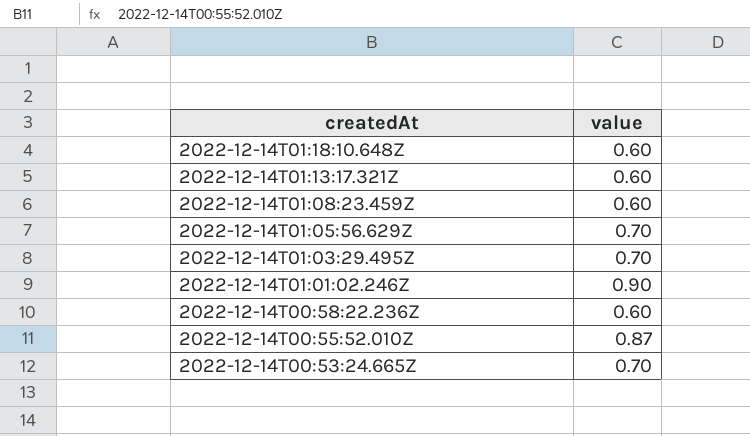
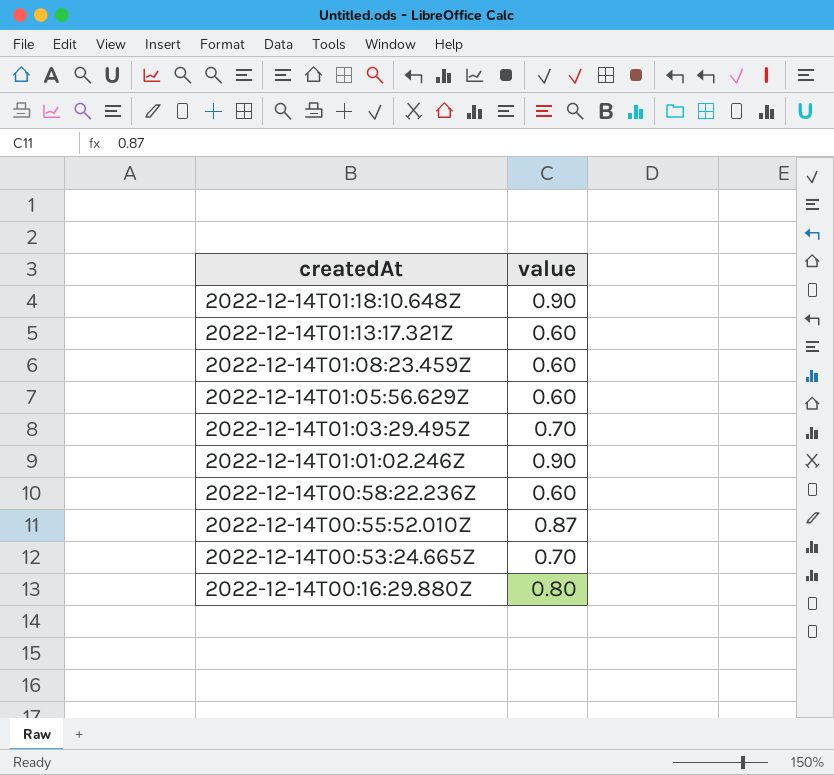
2022-12-14T01:18:10.648Z | value: 0.60 -> 0.90
2022-12-14T01:05:56.629Z | value: 0.70 -> 0.60
row 2022-12-14T00:16:29.880Z: none -> 0.80

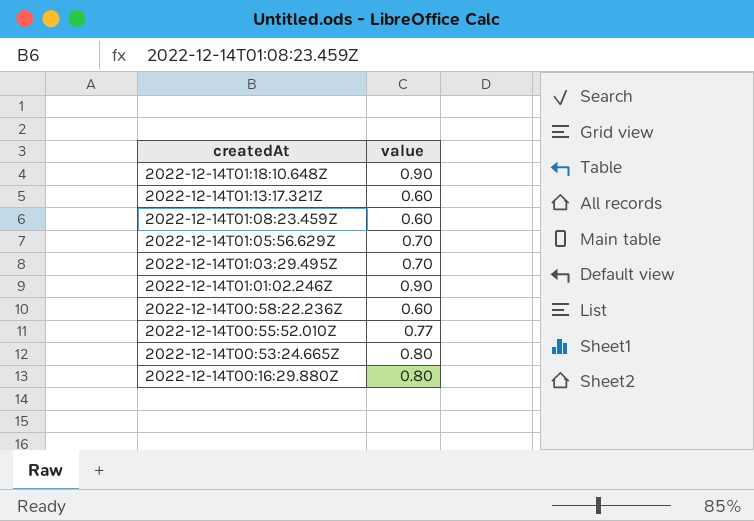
2022-12-14T01:05:56.629Z | value: 0.60 -> 0.70
2022-12-14T00:55:52.010Z | value: 0.87 -> 0.77
2022-12-14T00:53:24.665Z | value: 0.70 -> 0.80

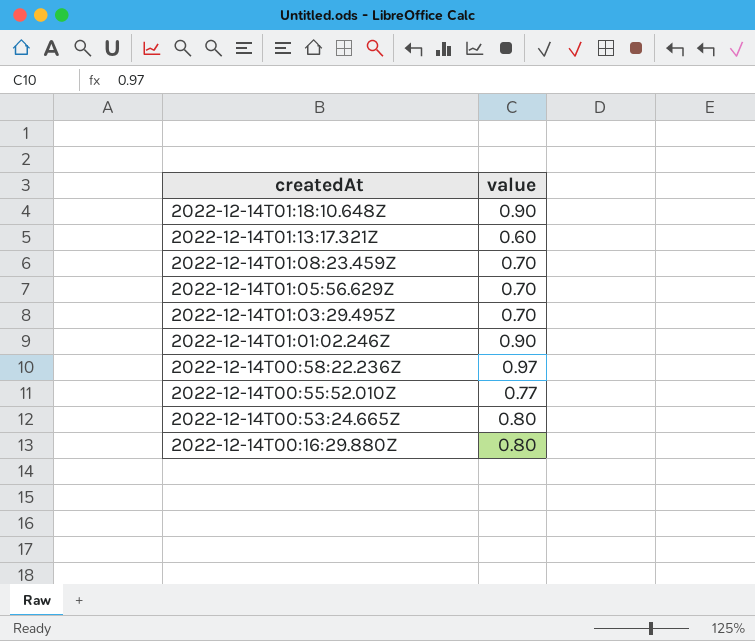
2022-12-14T01:08:23.459Z | value: 0.60 -> 0.70
2022-12-14T00:58:22.236Z | value: 0.60 -> 0.97

